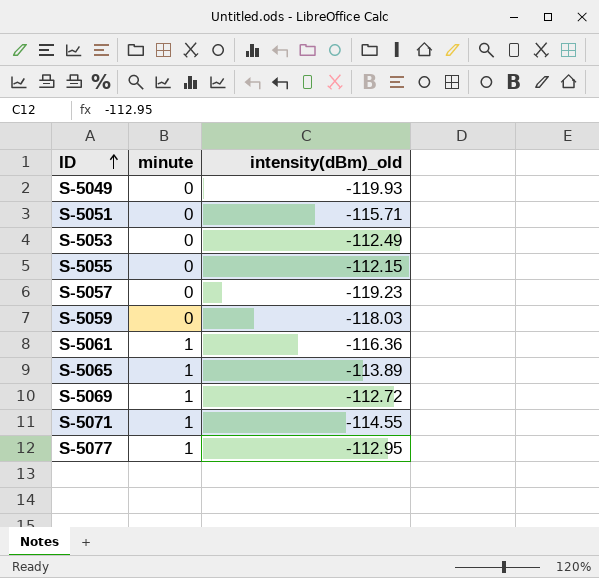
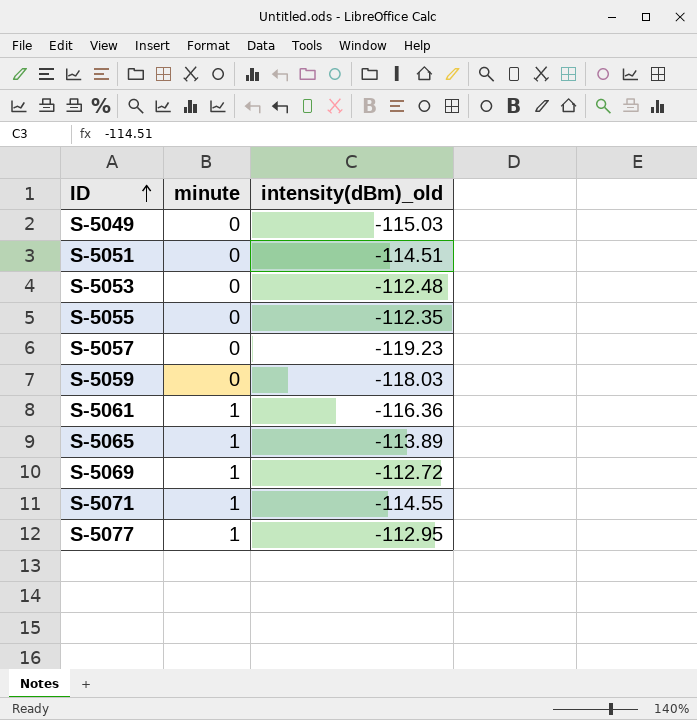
S-5049 | intensity(dBm)_old: -119.93 -> -115.03
S-5051 | intensity(dBm)_old: -115.71 -> -114.51
S-5053 | intensity(dBm)_old: -112.49 -> -112.48
S-5055 | intensity(dBm)_old: -112.15 -> -112.35

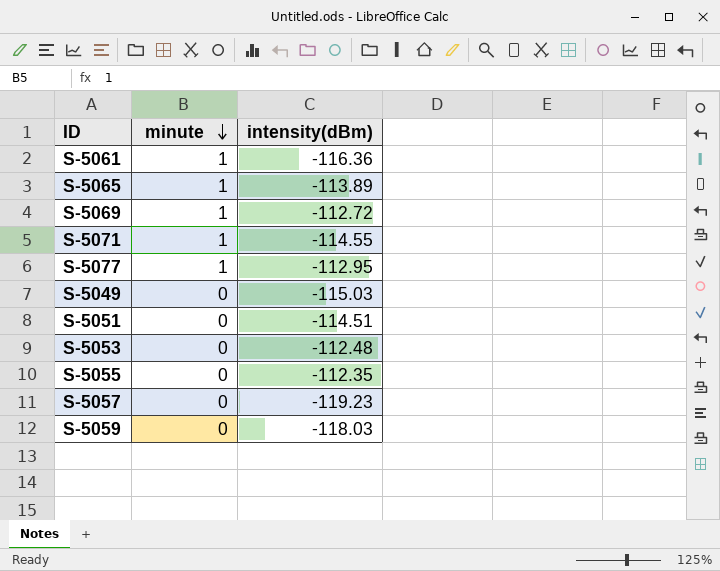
row order: ID ascending -> minute descending
column name: intensity(dBm)_old -> intensity(dBm)

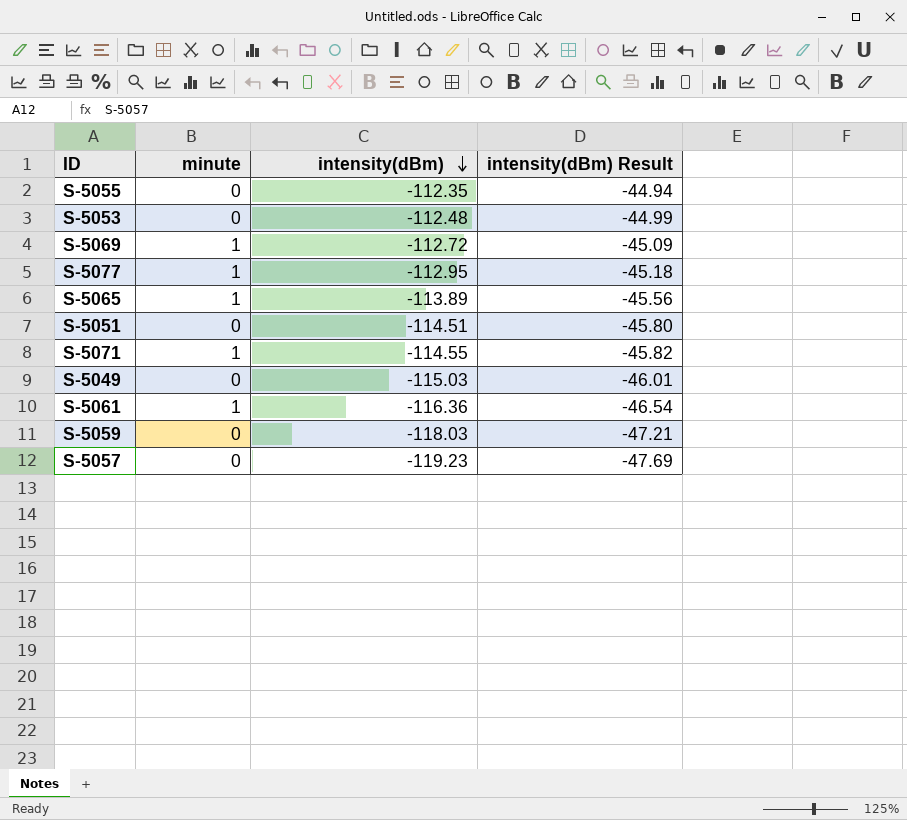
row order: minute descending -> intensity(dBm) descending
column intensity(dBm) Result | formula: none -> [intensity(dBm)] * 0.4

